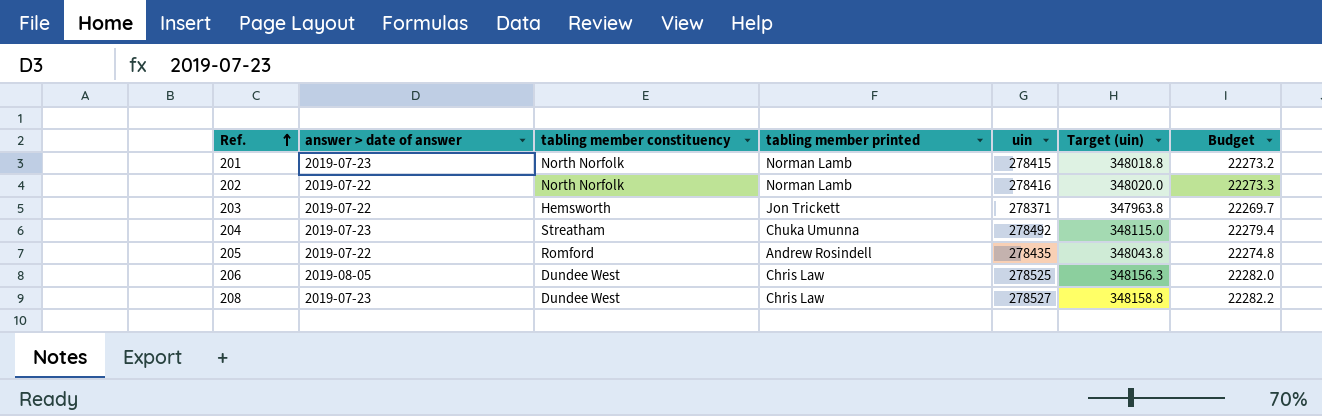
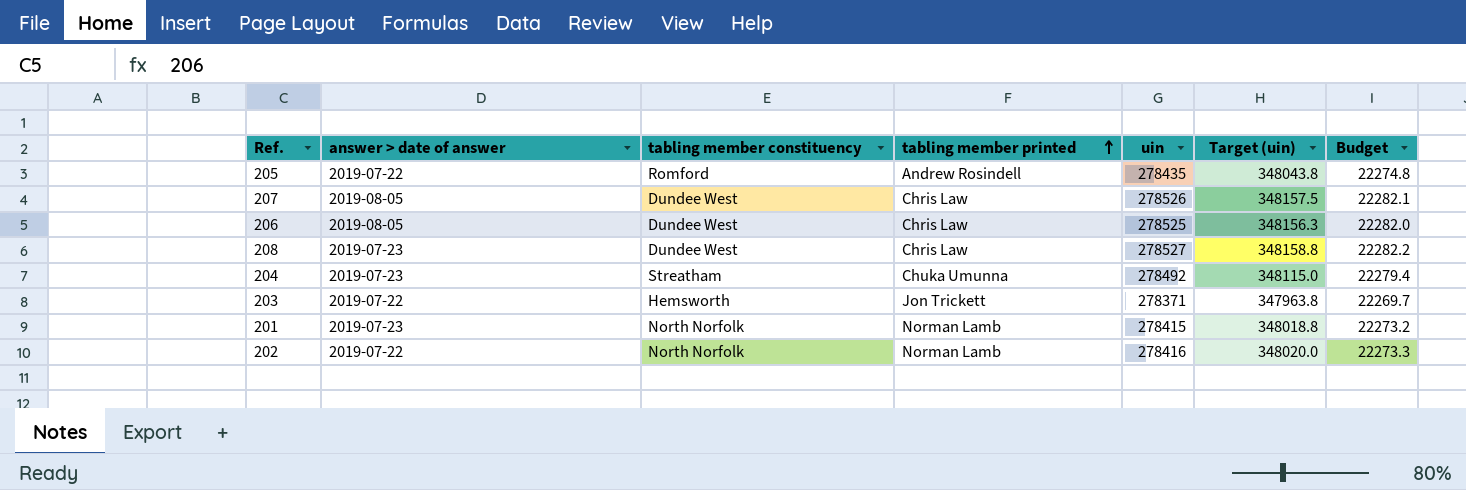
row order: Ref. ascending -> tabling member printed ascending
row 207: none -> 2019-08-05 | Dundee West | Chris Law | 278526 | 348157.5 | 22282.1

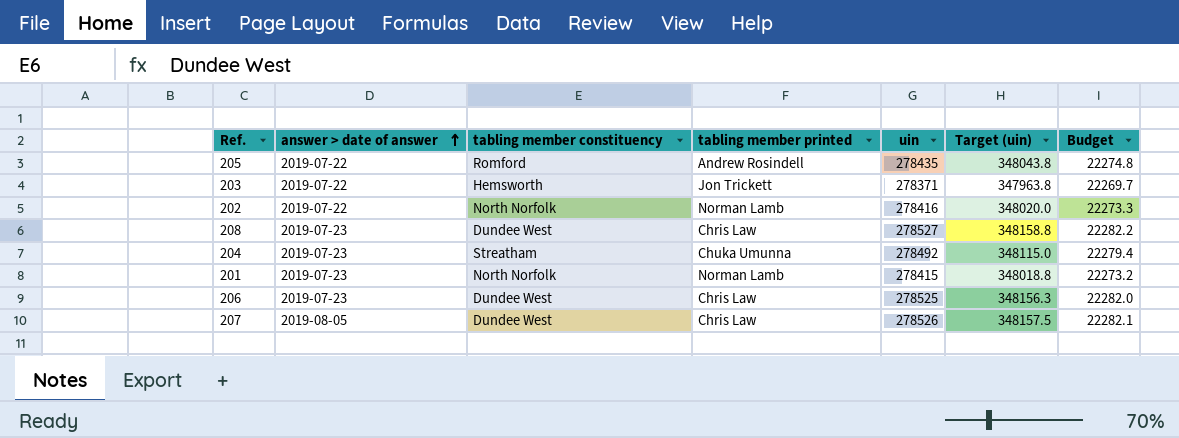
row order: tabling member printed ascending -> answer > date of answer ascending
206 | answer > date of answer: 2019-08-05 -> 2019-07-23

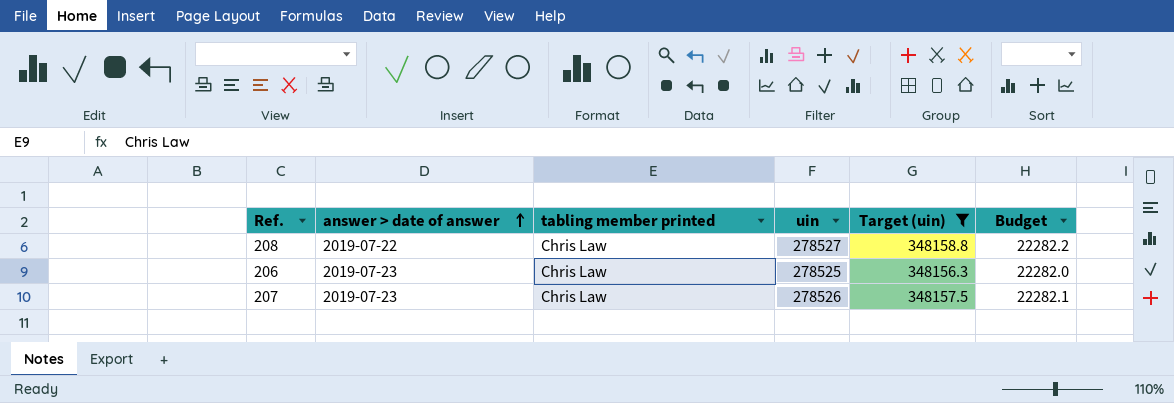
filter: none -> Target (uin) >= 348156.3
column tabling member constituency | position: 3 -> none
208 | answer > date of answer: 2019-07-23 -> 2019-07-22
207 | answer > date of answer: 2019-08-05 -> 2019-07-23

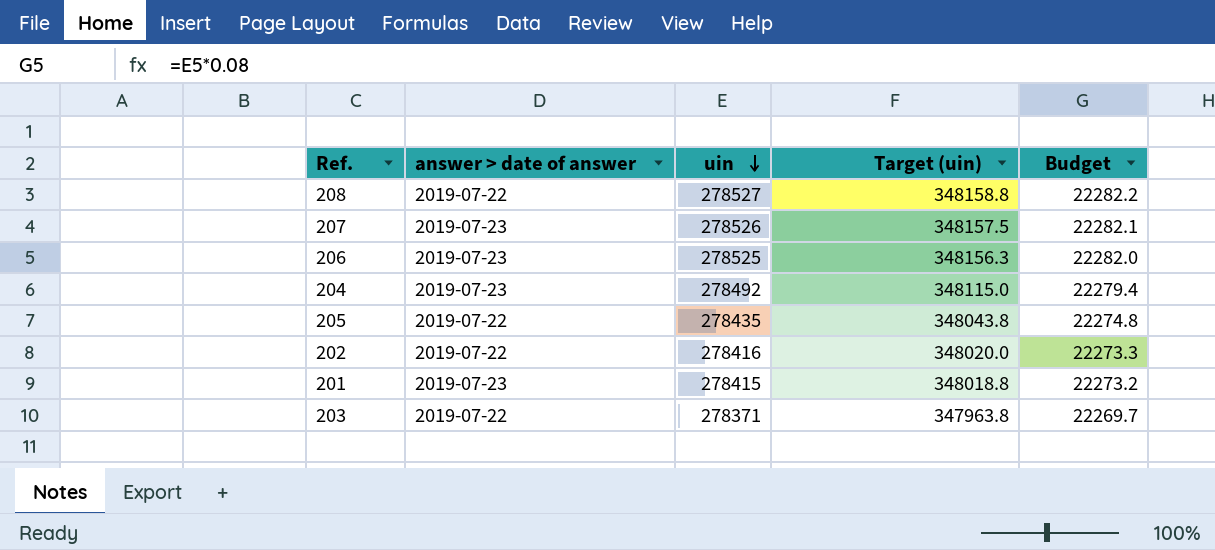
filter: Target (uin) >= 348156.3 -> none
row order: answer > date of answer ascending -> uin descending
column tabling member printed | position: 3 -> none

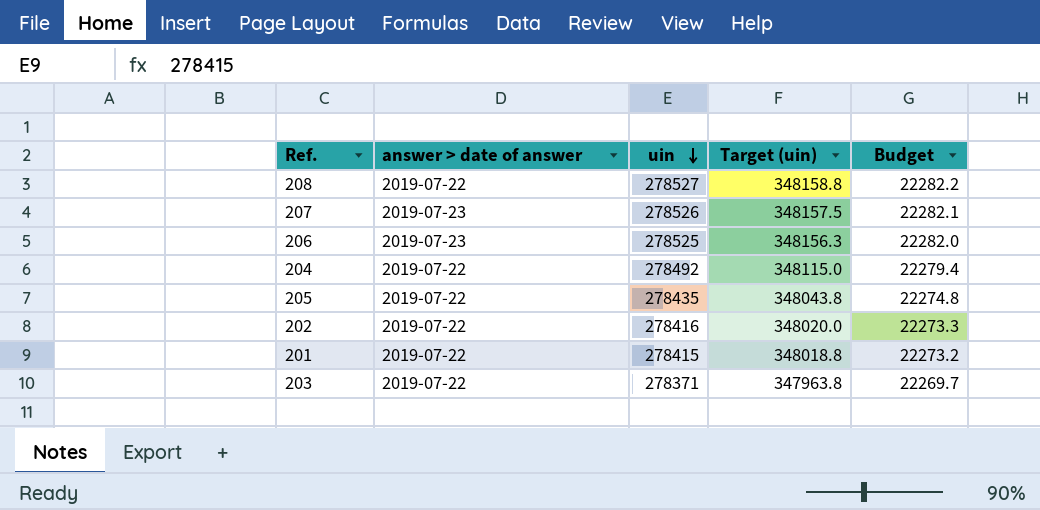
204 | answer > date of answer: 2019-07-23 -> 2019-07-22
201 | answer > date of answer: 2019-07-23 -> 2019-07-22

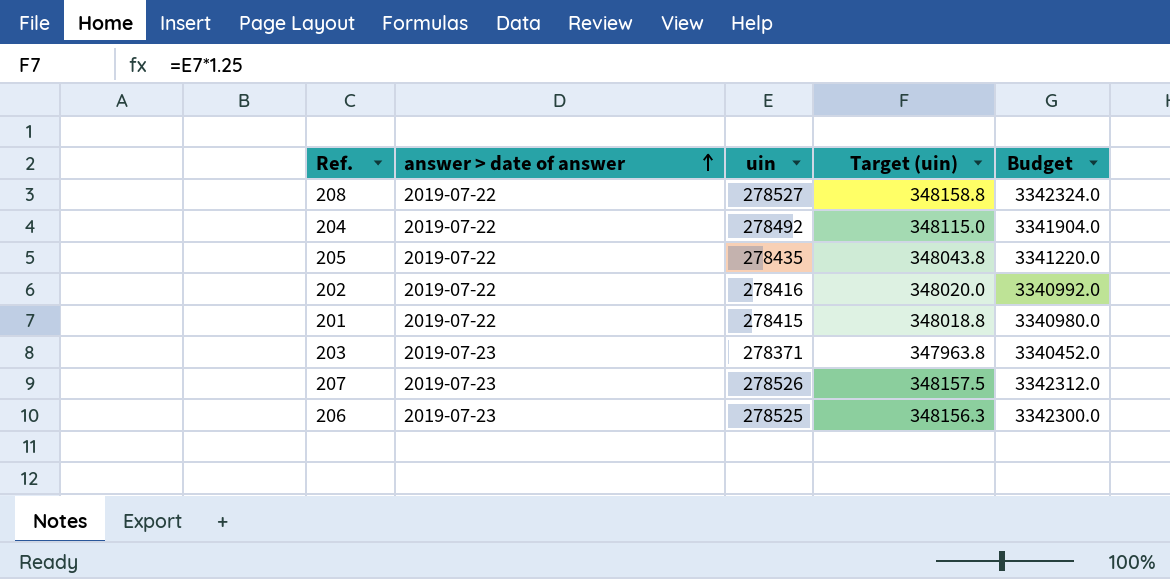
row order: uin descending -> answer > date of answer ascending
column Budget | formula: [uin] * 0.08 -> [uin] * 12
203 | answer > date of answer: 2019-07-22 -> 2019-07-23

